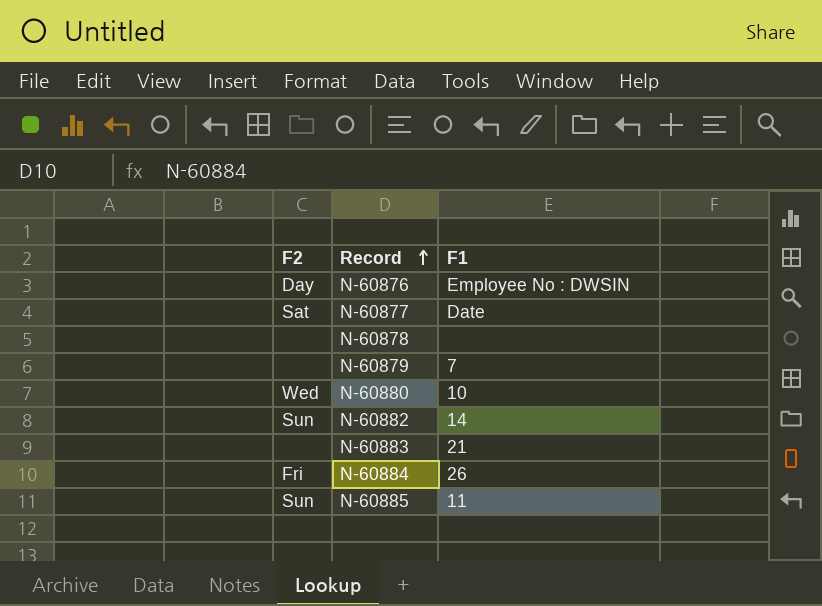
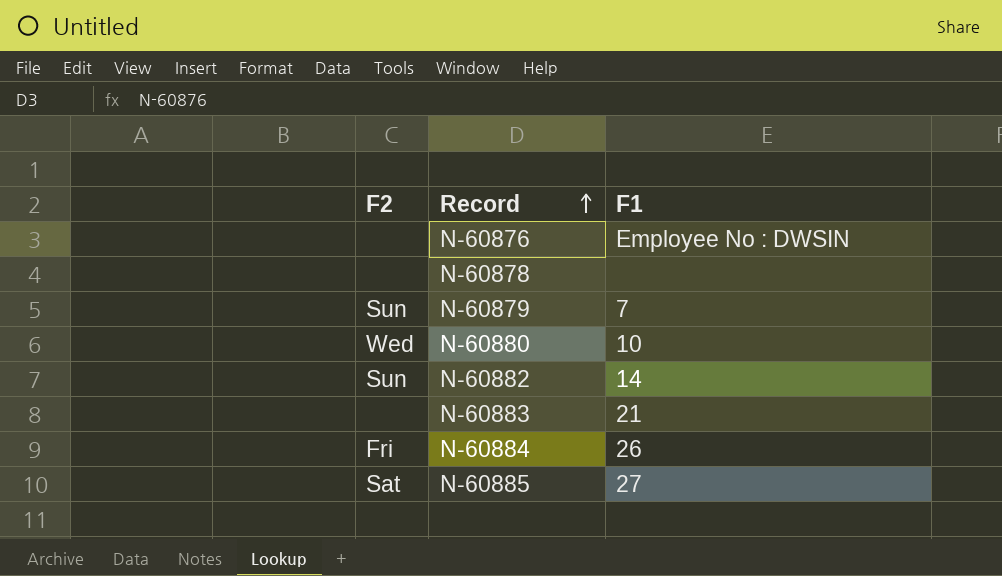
row N-60877: Sat | Date -> none
N-60876 | F2: Day -> none
N-60879 | F2: none -> Sun
N-60885 | F2: Sun -> Sat
N-60885 | F1: 11 -> 27

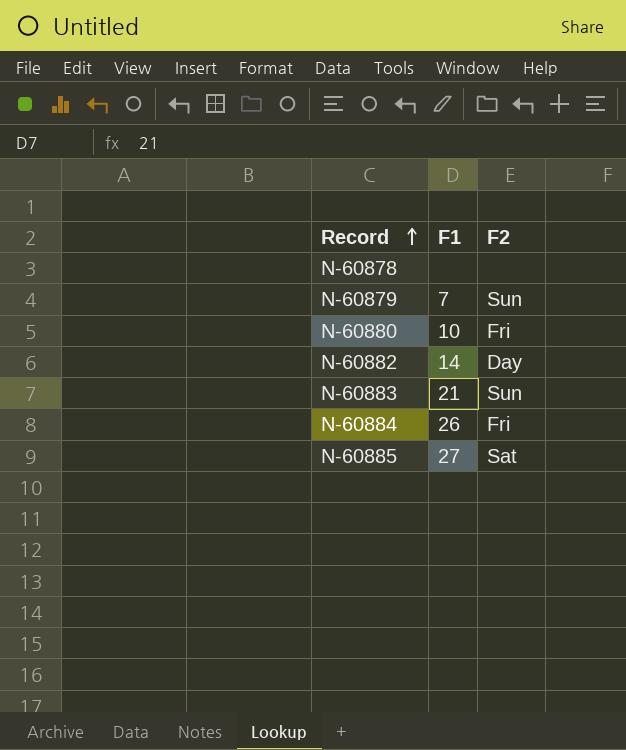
column F2 | position: 1 -> 3
row N-60876: none | Employee No : DWSIN -> none
N-60880 | F2: Wed -> Fri
N-60882 | F2: Sun -> Day
N-60883 | F2: none -> Sun

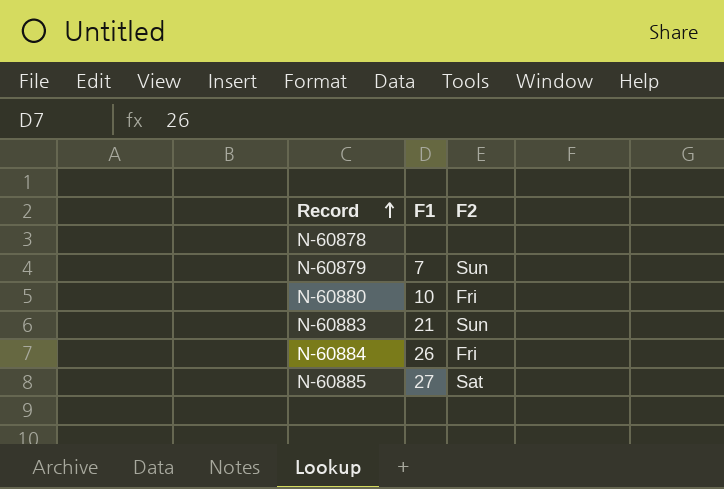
row N-60882: 14 | Day -> none

